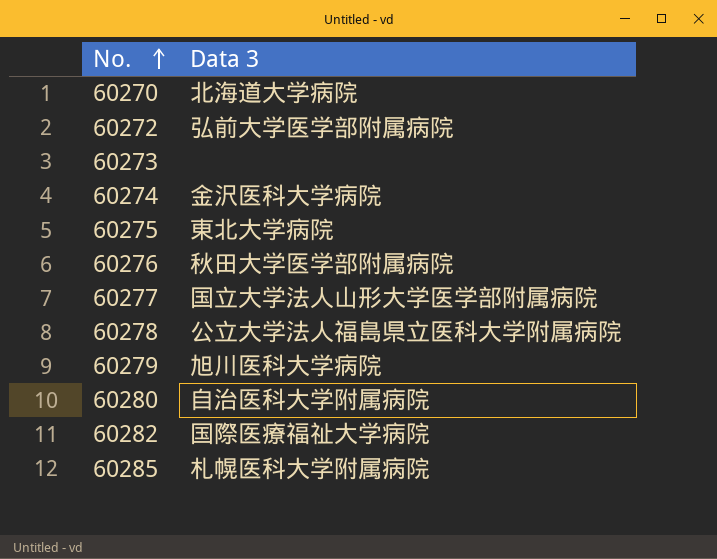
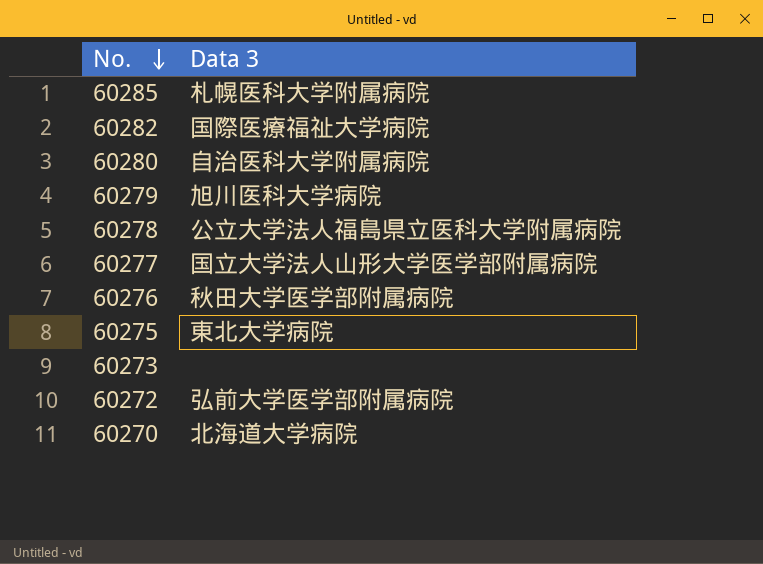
row order: No. ascending -> No. descending
row 60274: 金沢医科大学病院 -> none

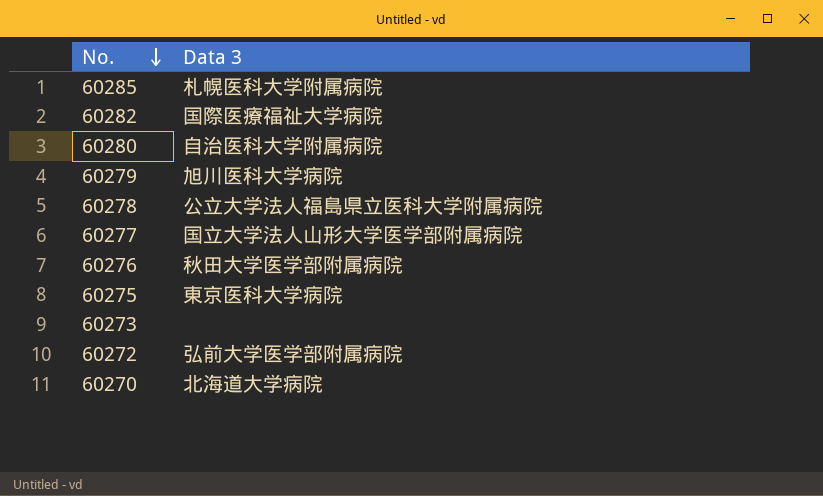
60275 | Data 3: 東北大学病院 -> 東京医科大学病院

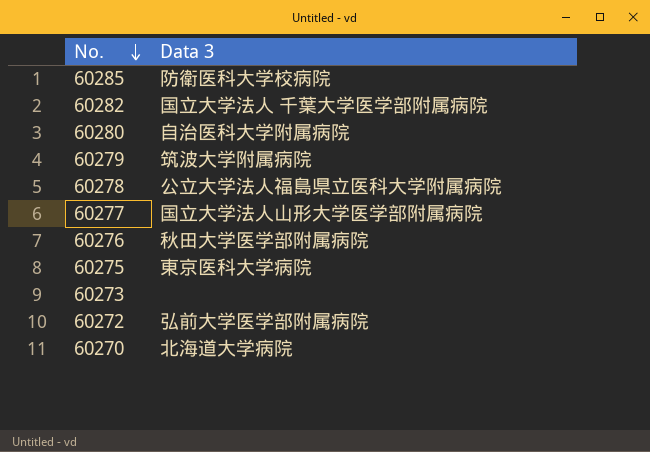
60285 | Data 3: 札幌医科大学附属病院 -> 防衛医科大学校病院
60282 | Data 3: 国際医療福祉大学病院 -> 国立大学法人 千葉大学医学部附属病院
60279 | Data 3: 旭川医科大学病院 -> 筑波大学附属病院

